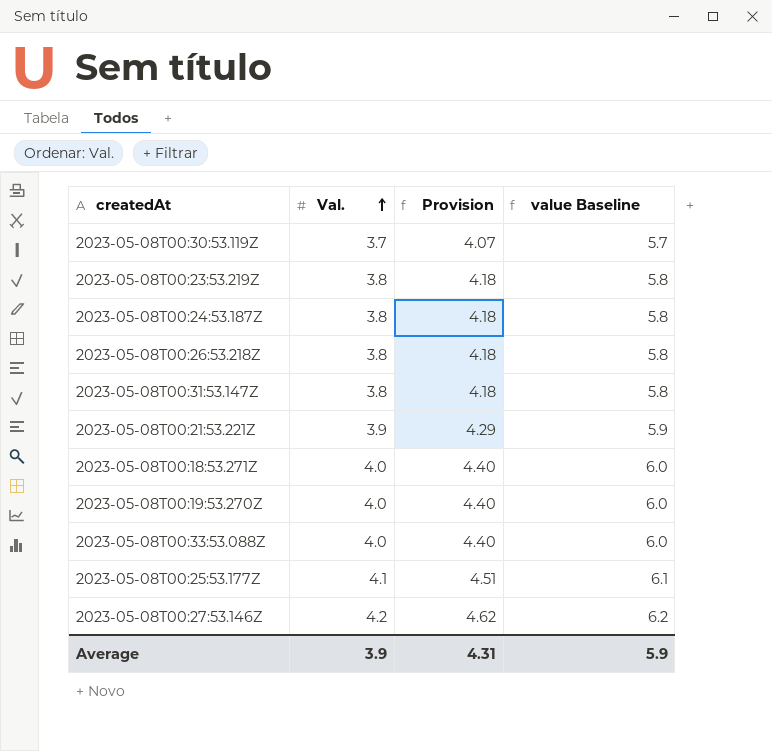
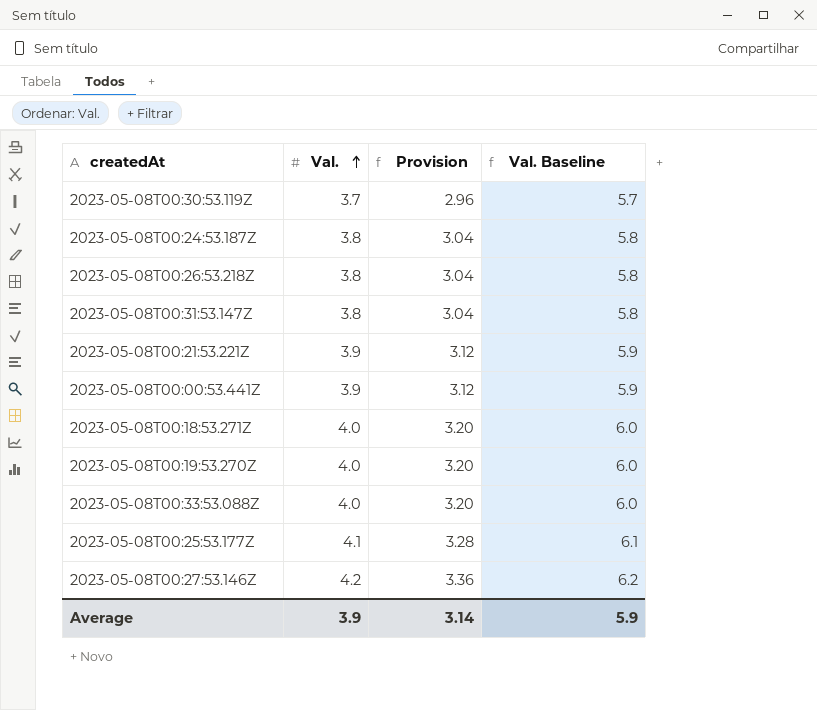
column Provision | formula: [Val.] * 1.1 -> [Val.] * 0.8
column name: value Baseline -> Val. Baseline
row 2023-05-08T00:23:53.219Z: 3.8 | 4.18 | 5.8 -> none
row 2023-05-08T00:00:53.441Z: none -> 3.9 | 3.12 | 5.9
Average | Provision: 4.31 -> 3.14

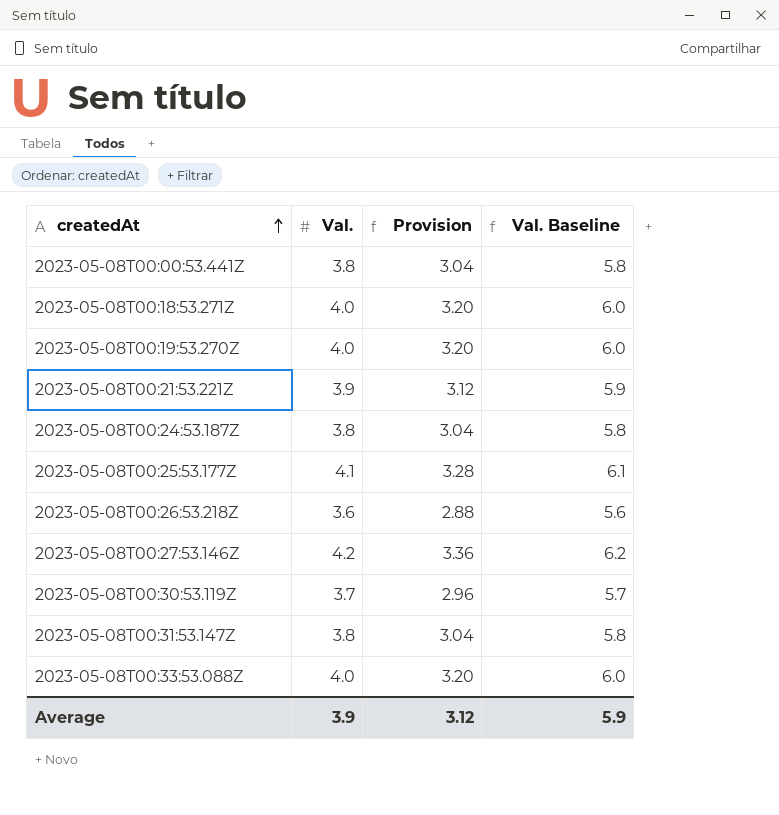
row order: Val. ascending -> createdAt ascending
2023-05-08T00:00:53.441Z | Val.: 3.9 -> 3.8
2023-05-08T00:00:53.441Z | Provision: 3.12 -> 3.04
2023-05-08T00:00:53.441Z | Val. Baseline: 5.9 -> 5.8
2023-05-08T00:26:53.218Z | Val.: 3.8 -> 3.6
2023-05-08T00:26:53.218Z | Provision: 3.04 -> 2.88
2023-05-08T00:26:53.218Z | Val. Baseline: 5.8 -> 5.6
Average | Provision: 3.14 -> 3.12

